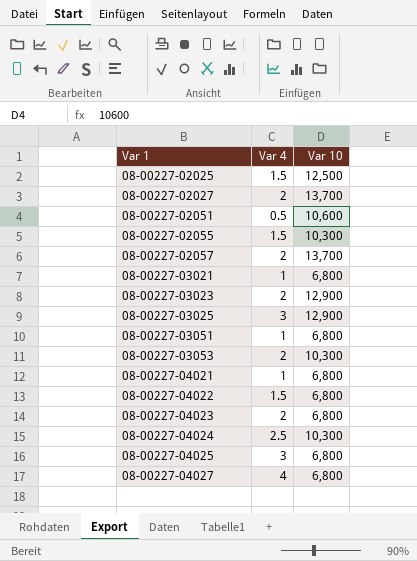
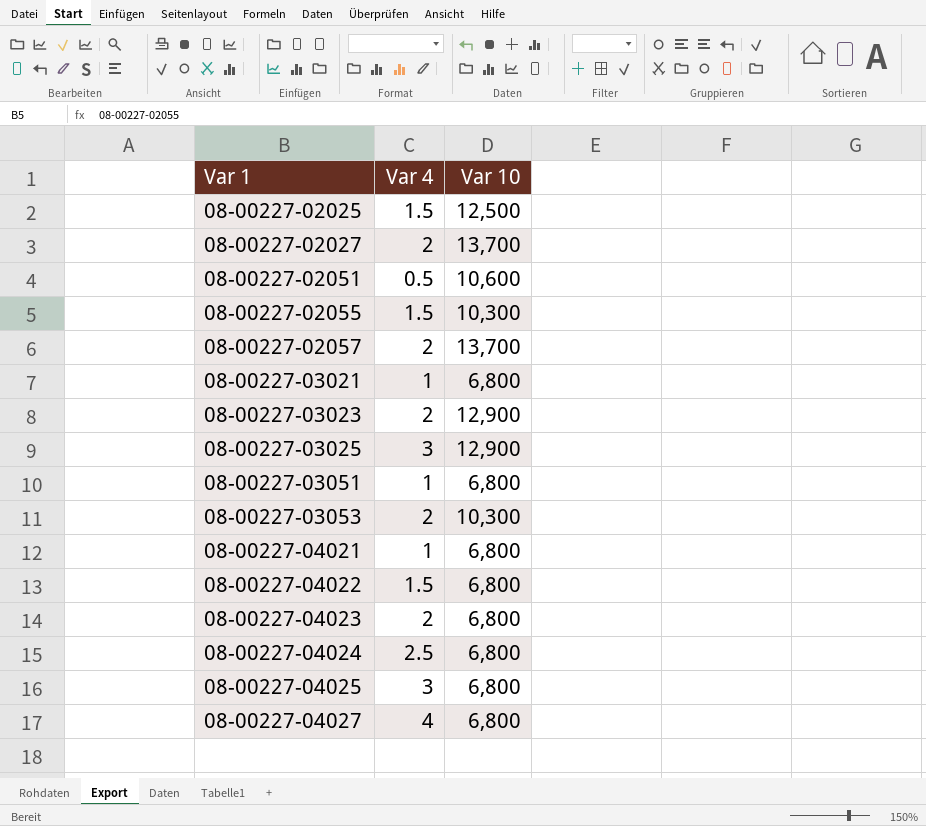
08-00227-04024 | Var 10: 10,300 -> 6,800

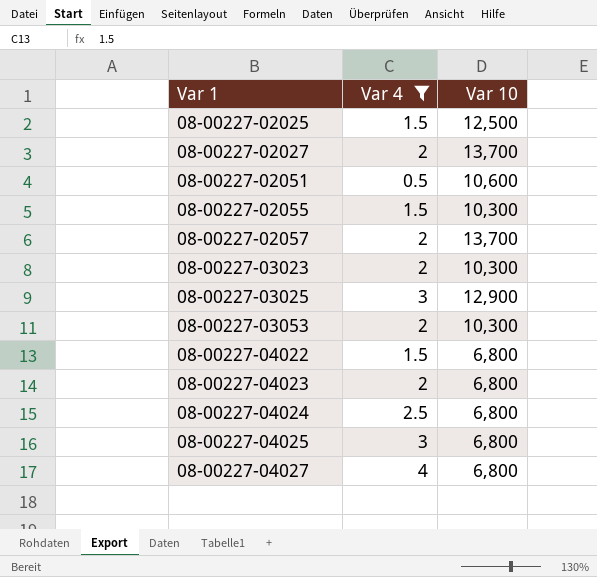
filter: none -> Var 4 != 1
08-00227-03023 | Var 10: 12,900 -> 10,300

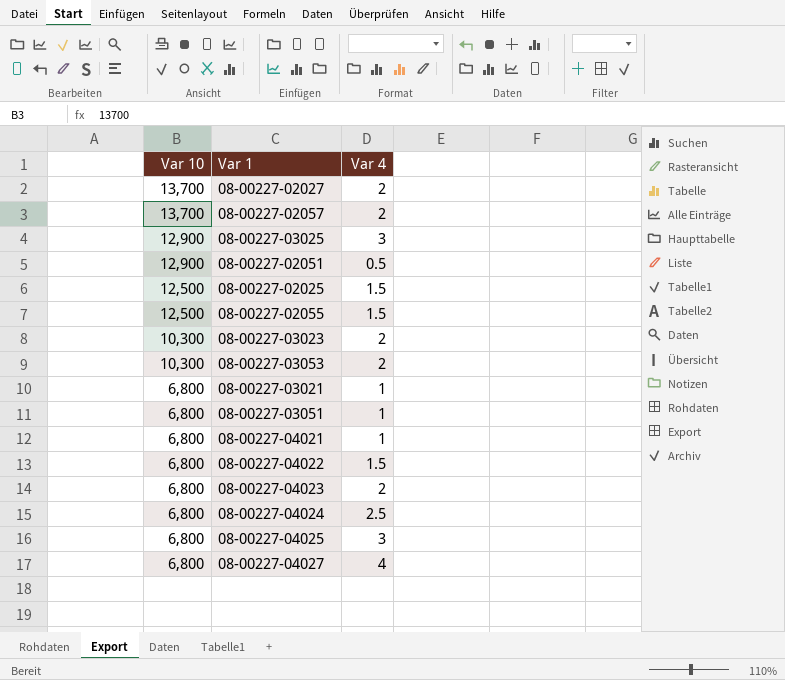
filter: Var 4 != 1 -> none
row order: Var 1 ascending -> Var 10 descending
column Var 10 | position: 3 -> 1
08-00227-02051 | Var 10: 10,600 -> 12,900
08-00227-02055 | Var 10: 10,300 -> 12,500

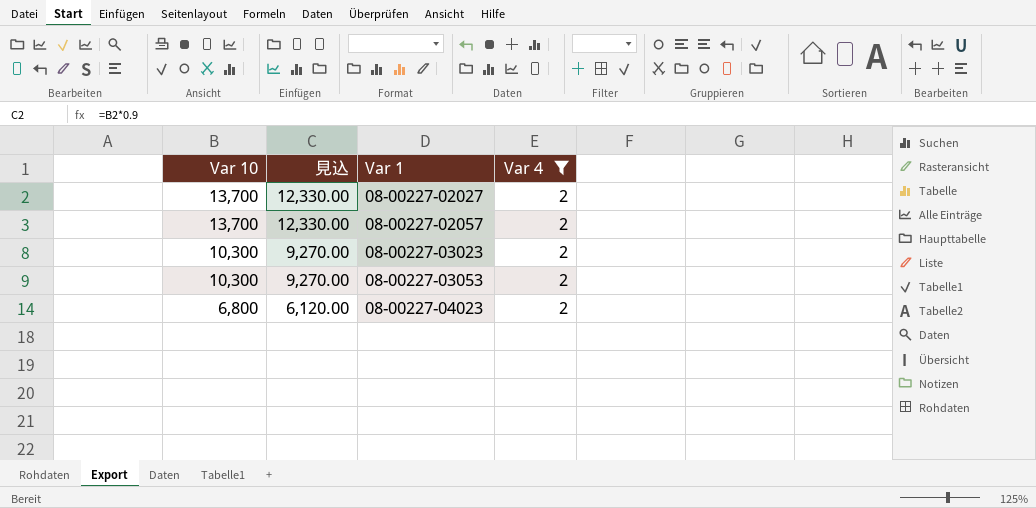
filter: none -> Var 4 = 2
column 見込 | formula: none -> [Var 10] * 0.9

